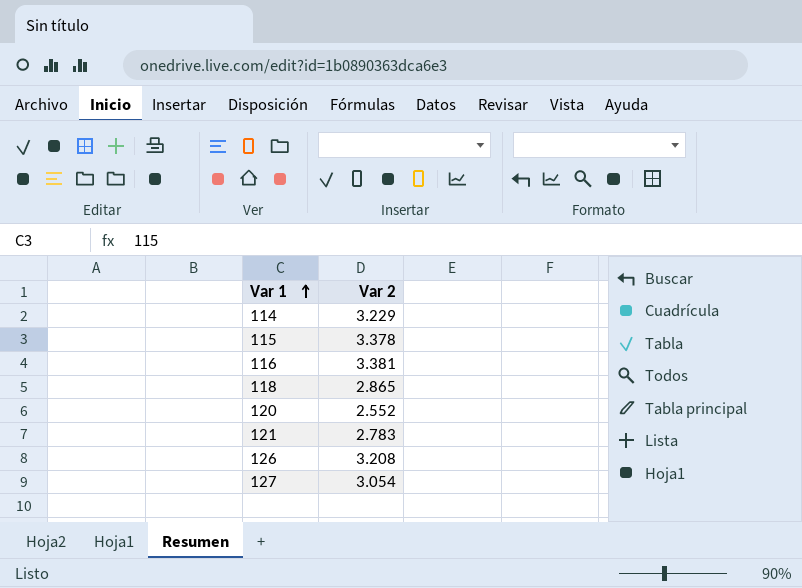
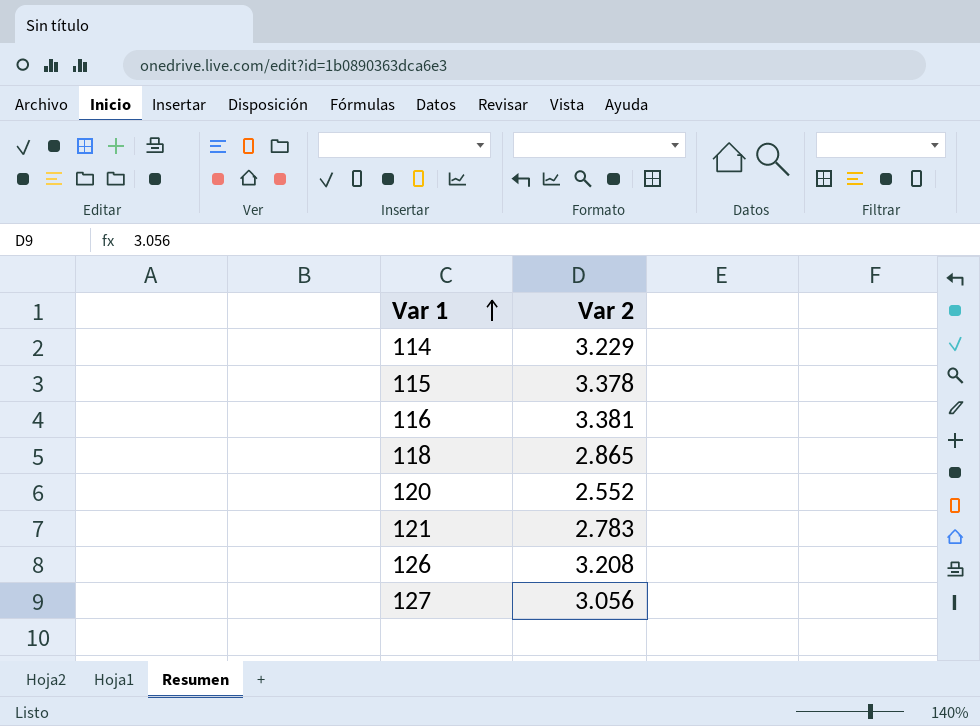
127 | Var 2: 3.054 -> 3.056

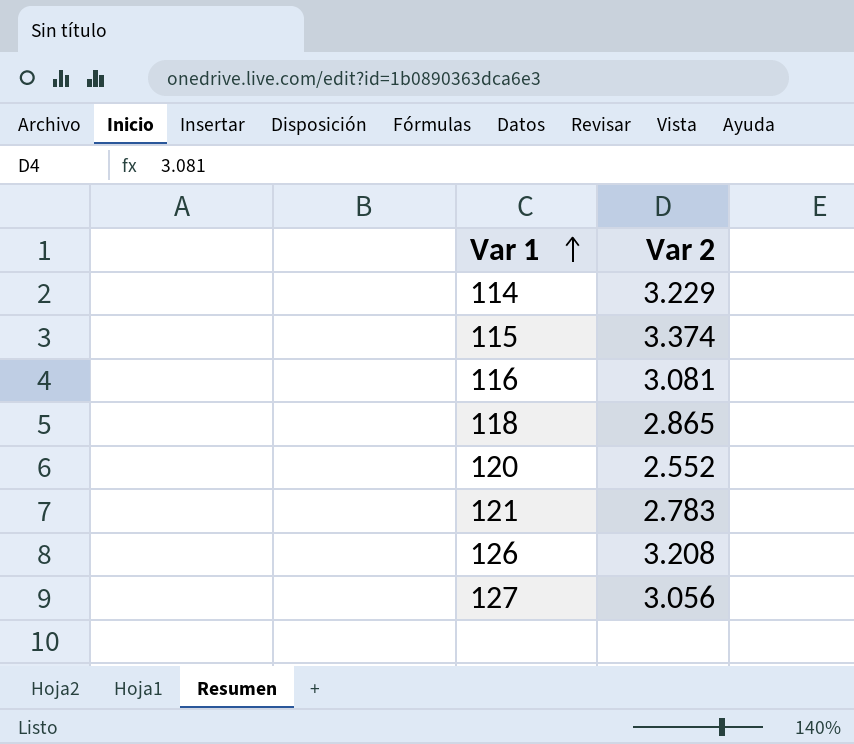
115 | Var 2: 3.378 -> 3.374
116 | Var 2: 3.381 -> 3.081

